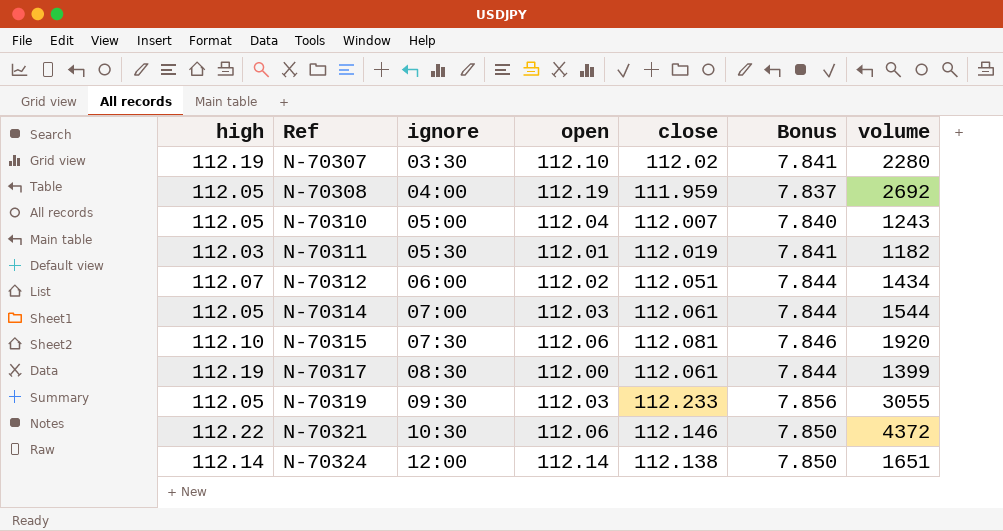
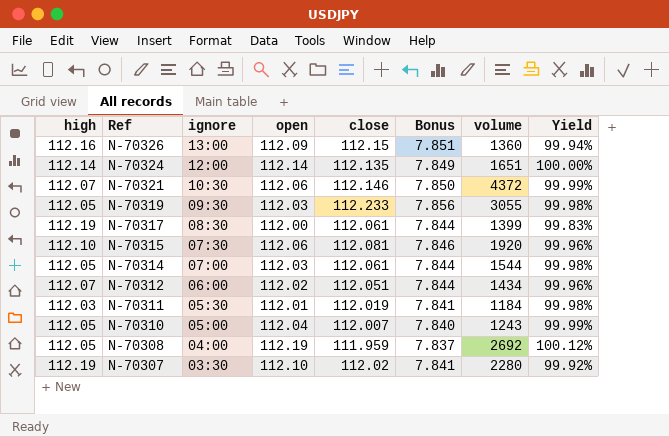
row order: Ref ascending -> Ref descending
column Yield | formula: none -> [open] / [high]
row N-70326: none -> 112.16 | 13:00 | 112.09 | 112.15 | 7.851 | 1360 | 99.94%
N-70324 | close: 112.138 -> 112.135
N-70324 | Bonus: 7.850 -> 7.849
N-70321 | high: 112.22 -> 112.07
N-70311 | volume: 1182 -> 1184

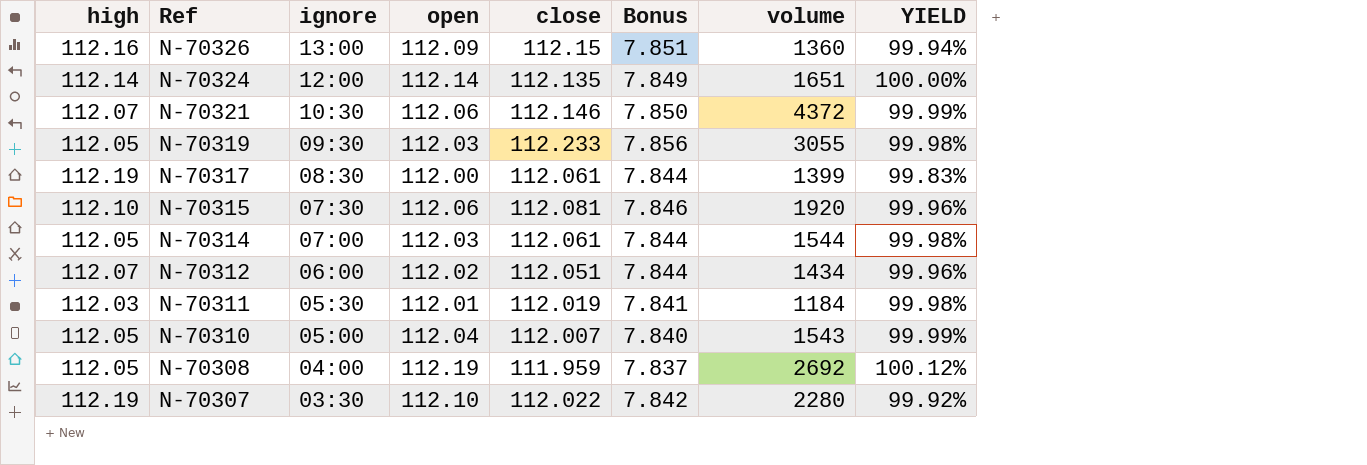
column name: Yield -> YIELD
N-70310 | volume: 1243 -> 1543
N-70307 | close: 112.02 -> 112.022
N-70307 | Bonus: 7.841 -> 7.842

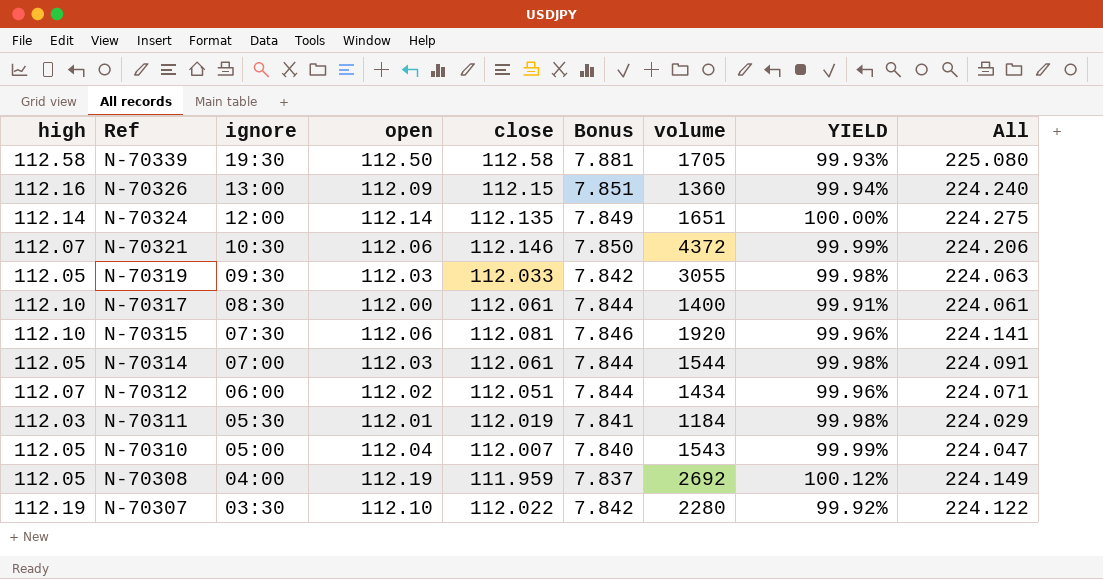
column All | formula: none -> [open] + [close]
row N-70339: none -> 112.58 | 19:30 | 112.50 | 112.58 | 7.881 | 1705 | 99.93% | 225.080
N-70319 | close: 112.233 -> 112.033
N-70319 | Bonus: 7.856 -> 7.842
N-70317 | high: 112.19 -> 112.10
N-70317 | volume: 1399 -> 1400
N-70317 | YIELD: 99.83% -> 99.91%

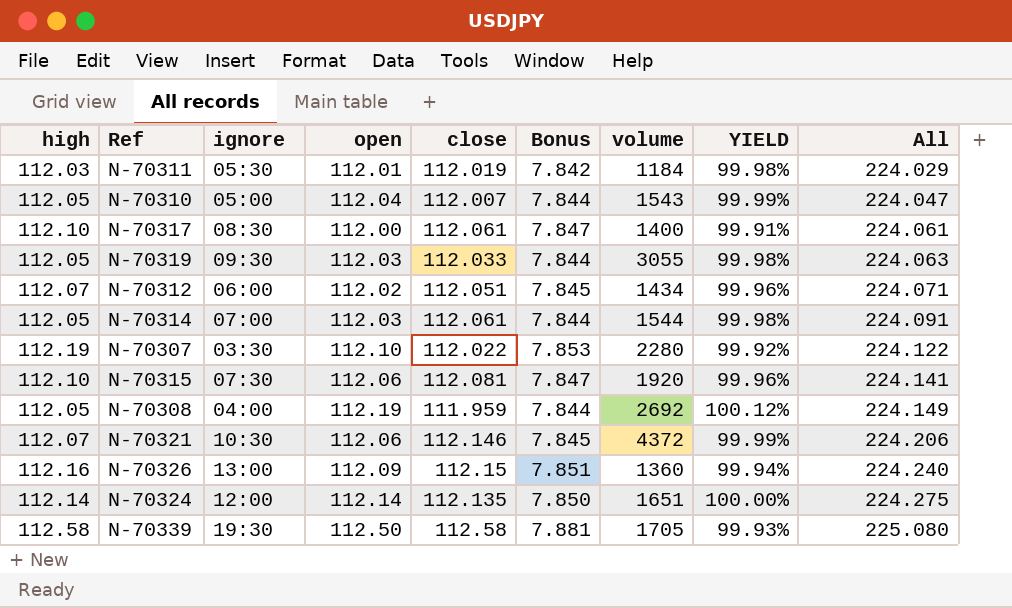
row order: Ref descending -> All ascending
column Bonus | formula: [close] * 0.07 -> [high] * 0.07

